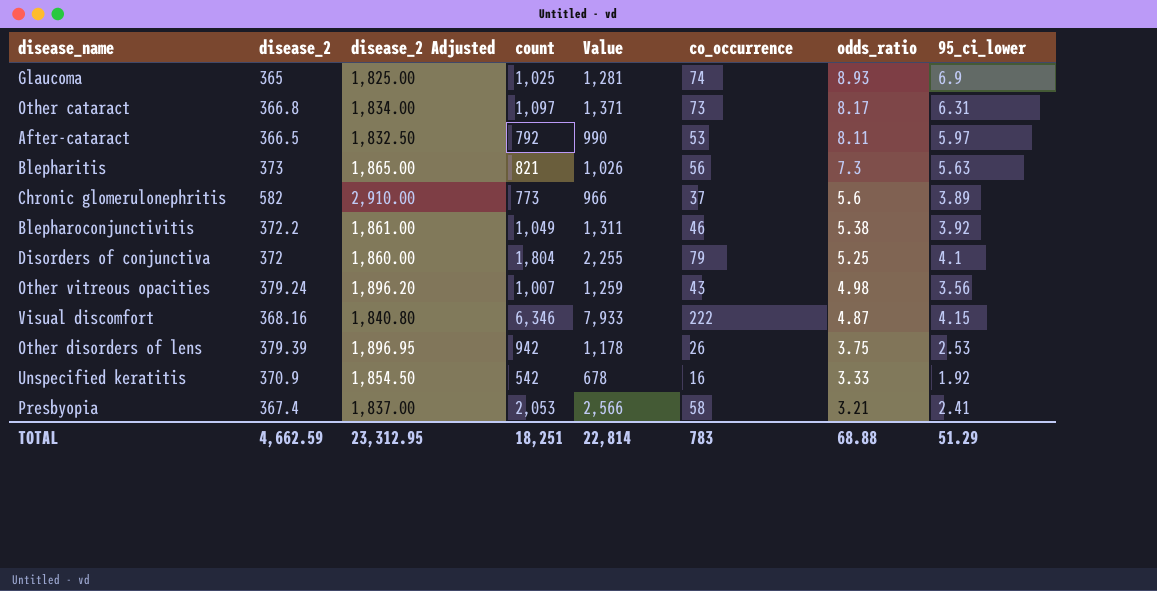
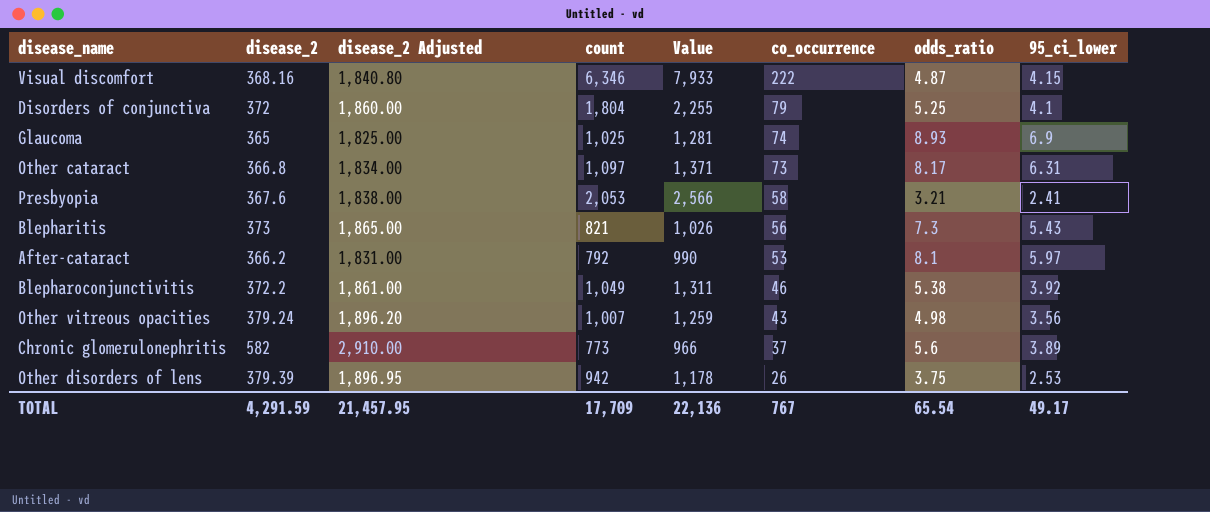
row order: odds_ratio descending -> co_occurrence descending
row Unspecified keratitis: 370.9 | 1,854.50 | 542 | 678 | 16 | 3.33 | 1.92 -> none
Presbyopia | disease_2: 367.4 -> 367.6
Presbyopia | disease_2 Adjusted: 1,837.00 -> 1,838.00
Blepharitis | 95_ci_lower: 5.63 -> 5.43
After-cataract | disease_2: 366.5 -> 366.2
After-cataract | disease_2 Adjusted: 1,832.50 -> 1,831.00
After-cataract | odds_ratio: 8.11 -> 8.1
TOTAL | disease_2: 4,662.59 -> 4,291.59
TOTAL | disease_2 Adjusted: 23,312.95 -> 21,457.95
TOTAL | count: 18,251 -> 17,709
TOTAL | Value: 22,814 -> 22,136
TOTAL | co_occurrence: 783 -> 767
TOTAL | odds_ratio: 68.88 -> 65.54
TOTAL | 95_ci_lower: 51.29 -> 49.17

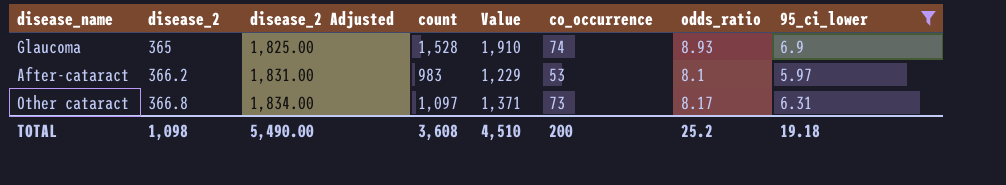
filter: none -> 95_ci_lower >= 5.97
row order: co_occurrence descending -> disease_2 ascending
Glaucoma | count: 1,025 -> 1,528
Glaucoma | Value: 1,281 -> 1,910
After-cataract | count: 792 -> 983
After-cataract | Value: 990 -> 1,229
TOTAL | disease_2: 4,291.59 -> 1,098
TOTAL | disease_2 Adjusted: 21,457.95 -> 5,490.00
TOTAL | count: 17,709 -> 3,608
TOTAL | Value: 22,136 -> 4,510
TOTAL | co_occurrence: 767 -> 200
TOTAL | odds_ratio: 65.54 -> 25.2
TOTAL | 95_ci_lower: 49.17 -> 19.18

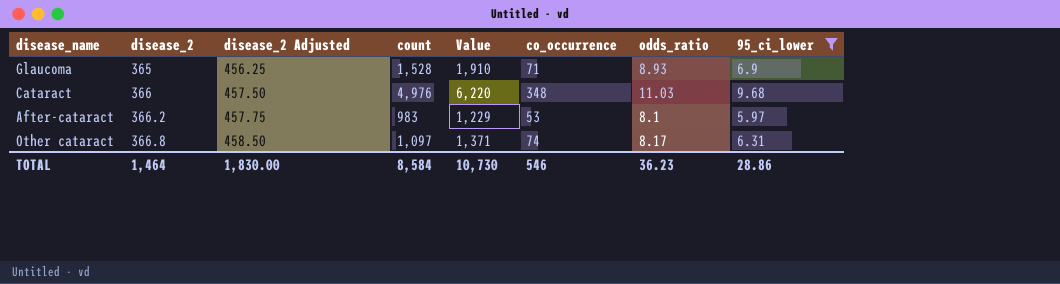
column disease_2 Adjusted | formula: [disease_2] * 5 -> [disease_2] * 1.25
Glaucoma | co_occurrence: 74 -> 71
row Cataract: none -> 366 | 457.50 | 4,976 | 6,220 | 348 | 11.03 | 9.68
Other cataract | co_occurrence: 73 -> 74
TOTAL | disease_2: 1,098 -> 1,464
TOTAL | disease_2 Adjusted: 5,490.00 -> 1,830.00
TOTAL | count: 3,608 -> 8,584
TOTAL | Value: 4,510 -> 10,730
TOTAL | co_occurrence: 200 -> 546
TOTAL | odds_ratio: 25.2 -> 36.23
TOTAL | 95_ci_lower: 19.18 -> 28.86

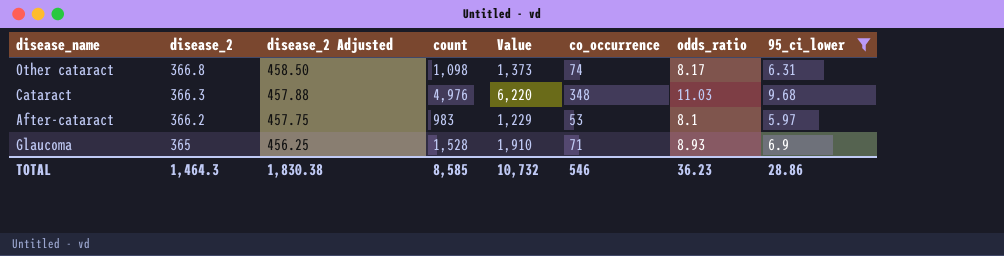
row order: disease_2 ascending -> disease_2 descending
Other cataract | count: 1,097 -> 1,098
Other cataract | Value: 1,371 -> 1,373
Cataract | disease_2: 366 -> 366.3
Cataract | disease_2 Adjusted: 457.50 -> 457.88
TOTAL | disease_2: 1,464 -> 1,464.3
TOTAL | disease_2 Adjusted: 1,830.00 -> 1,830.38
TOTAL | count: 8,584 -> 8,585
TOTAL | Value: 10,730 -> 10,732

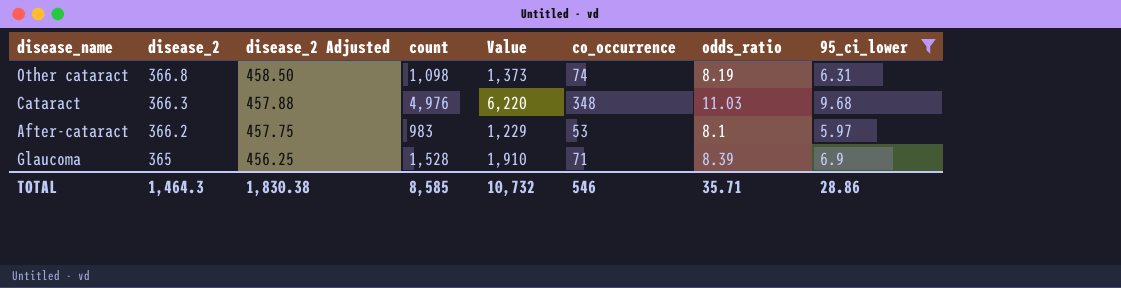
Other cataract | odds_ratio: 8.17 -> 8.19
Glaucoma | odds_ratio: 8.93 -> 8.39
TOTAL | odds_ratio: 36.23 -> 35.71

